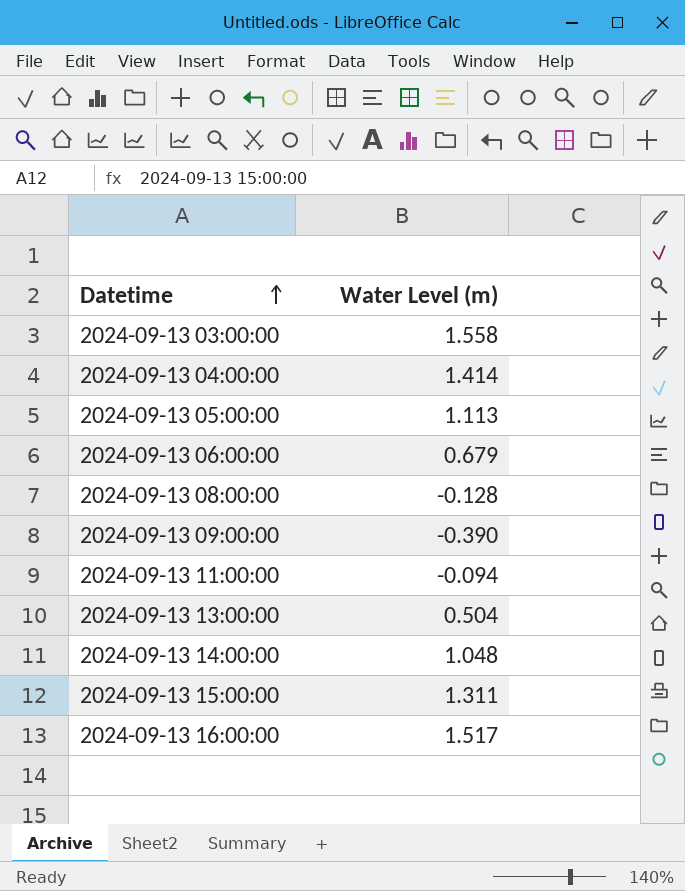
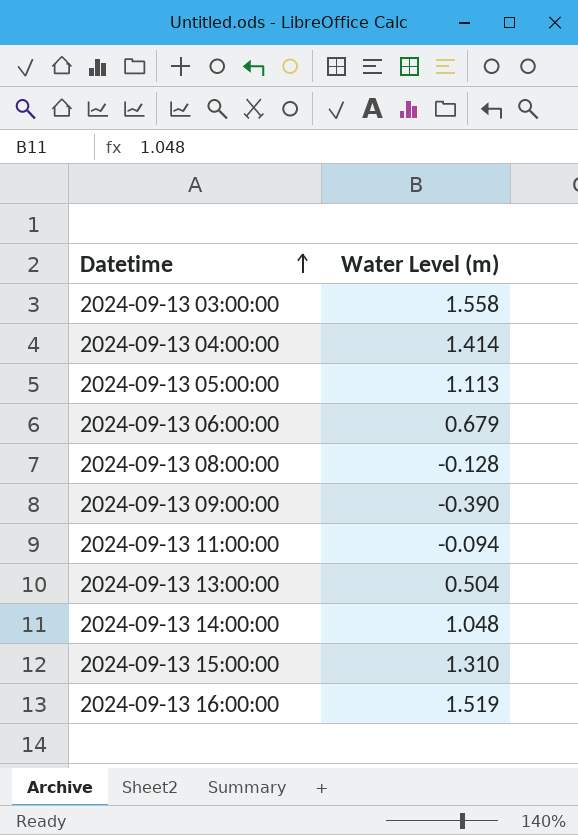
2024-09-13 15:00:00 | Water Level (m): 1.311 -> 1.310
2024-09-13 16:00:00 | Water Level (m): 1.517 -> 1.519

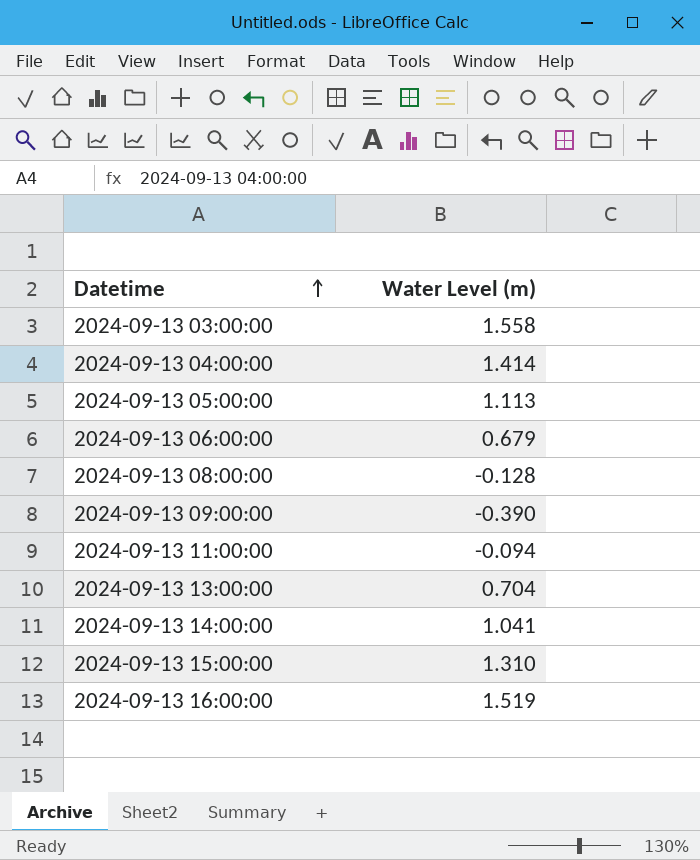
2024-09-13 13:00:00 | Water Level (m): 0.504 -> 0.704
2024-09-13 14:00:00 | Water Level (m): 1.048 -> 1.041

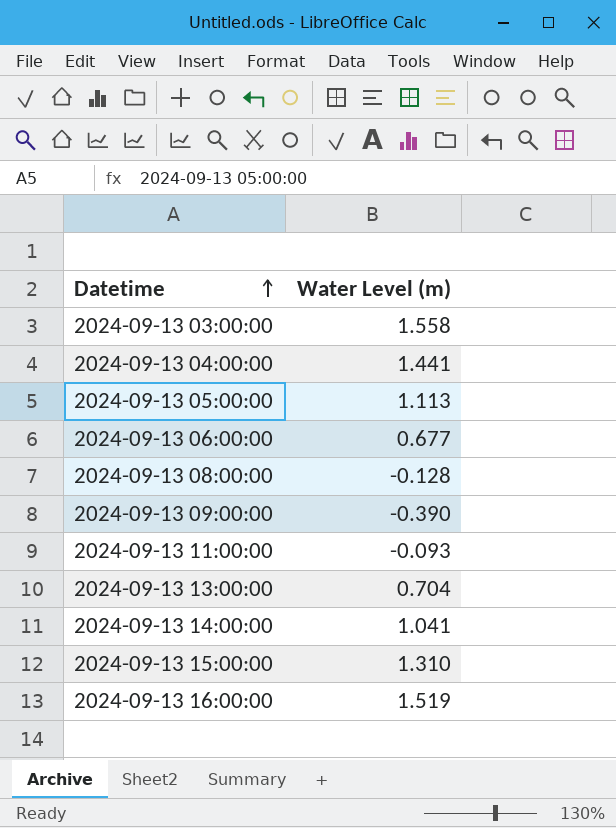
2024-09-13 04:00:00 | Water Level (m): 1.414 -> 1.441
2024-09-13 06:00:00 | Water Level (m): 0.679 -> 0.677
2024-09-13 11:00:00 | Water Level (m): -0.094 -> -0.093

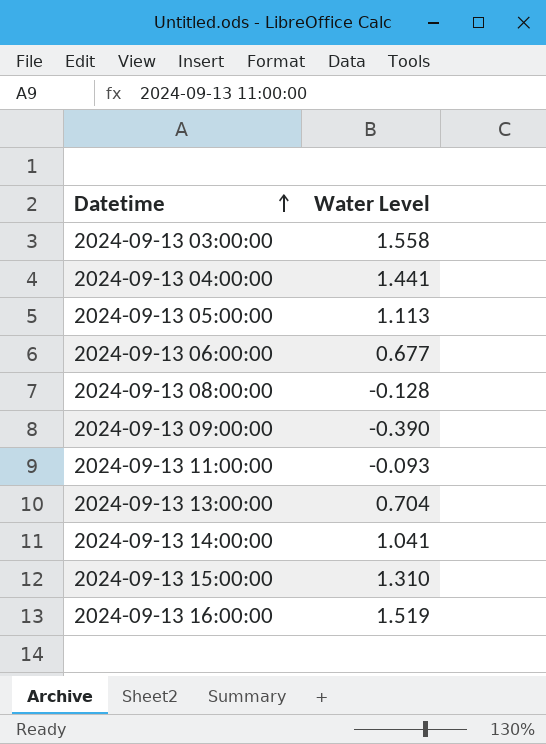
column name: Water Level (m) -> Water Level

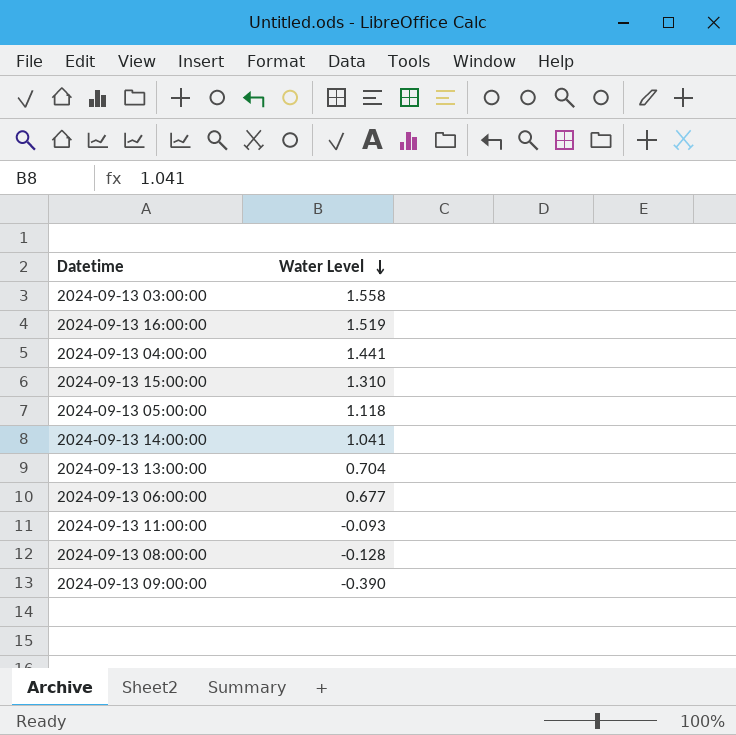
row order: Datetime ascending -> Water Level descending
2024-09-13 05:00:00 | Water Level: 1.113 -> 1.118

